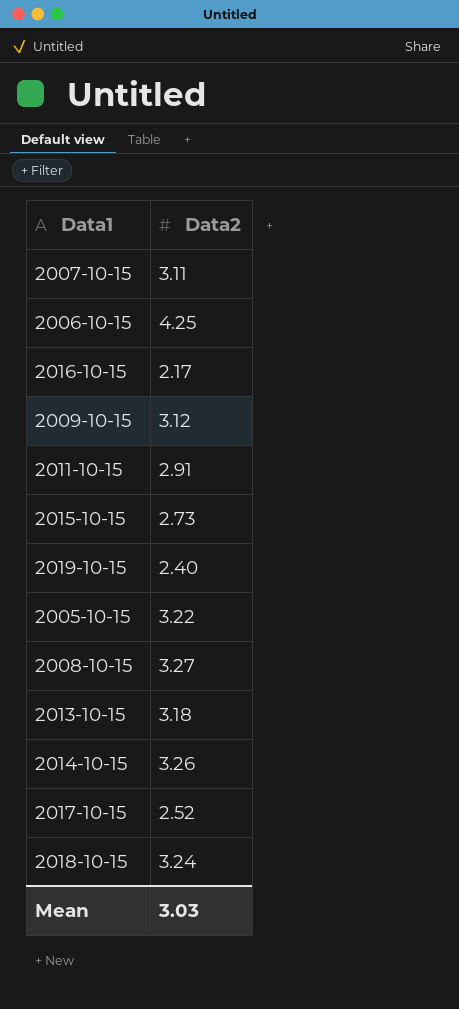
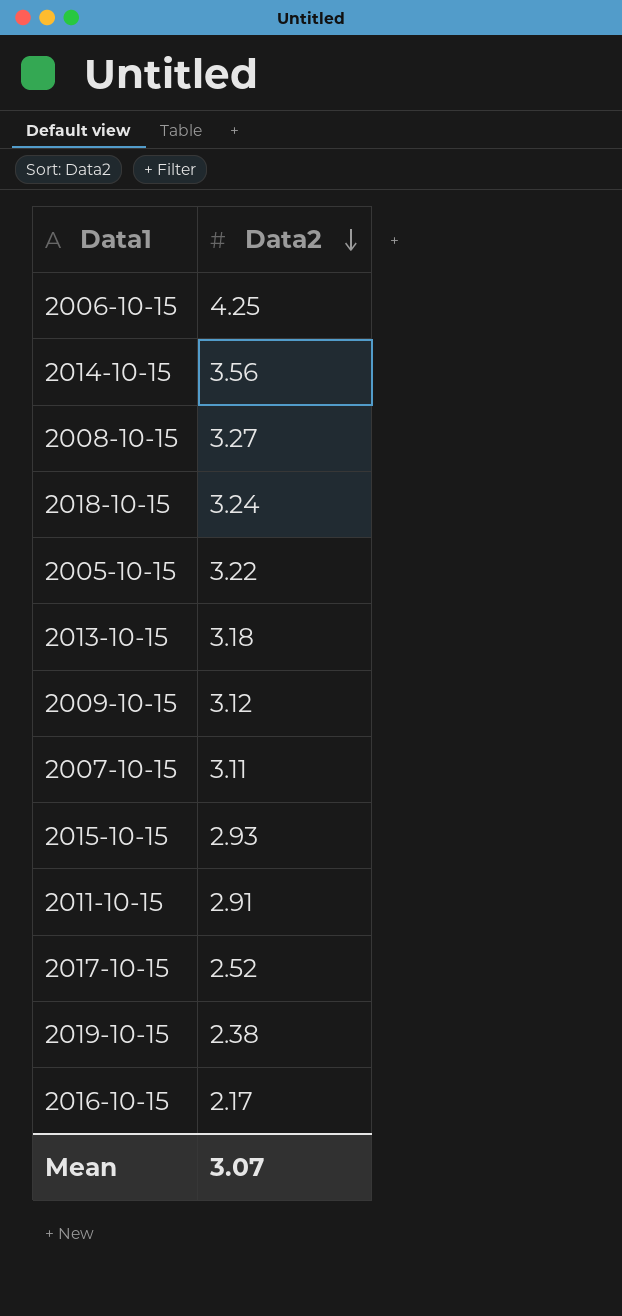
row order: none -> Data2 descending
2014-10-15 | Data2: 3.26 -> 3.56
2015-10-15 | Data2: 2.73 -> 2.93
2019-10-15 | Data2: 2.40 -> 2.38
Mean | Data2: 3.03 -> 3.07

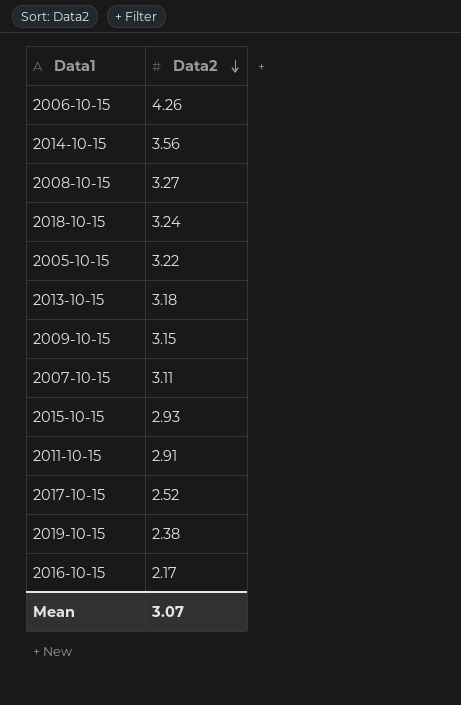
2006-10-15 | Data2: 4.25 -> 4.26
2009-10-15 | Data2: 3.12 -> 3.15

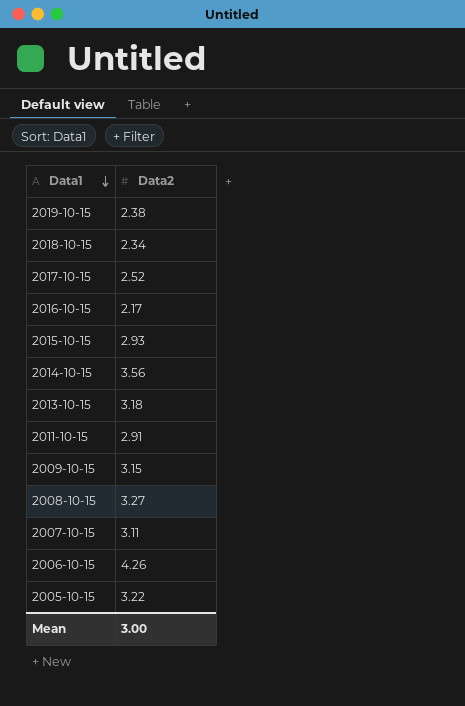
row order: Data2 descending -> Data1 descending
2018-10-15 | Data2: 3.24 -> 2.34
Mean | Data2: 3.07 -> 3.00

